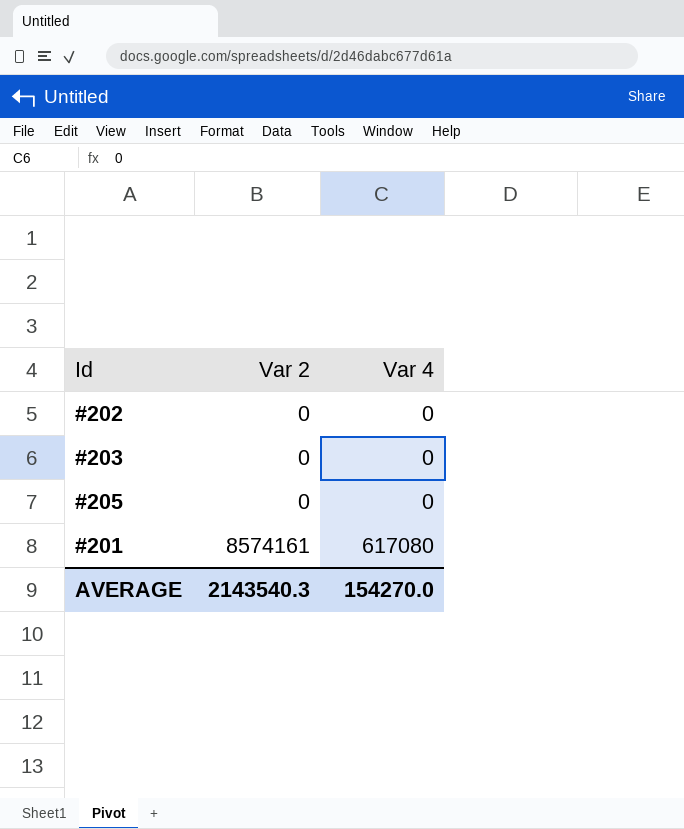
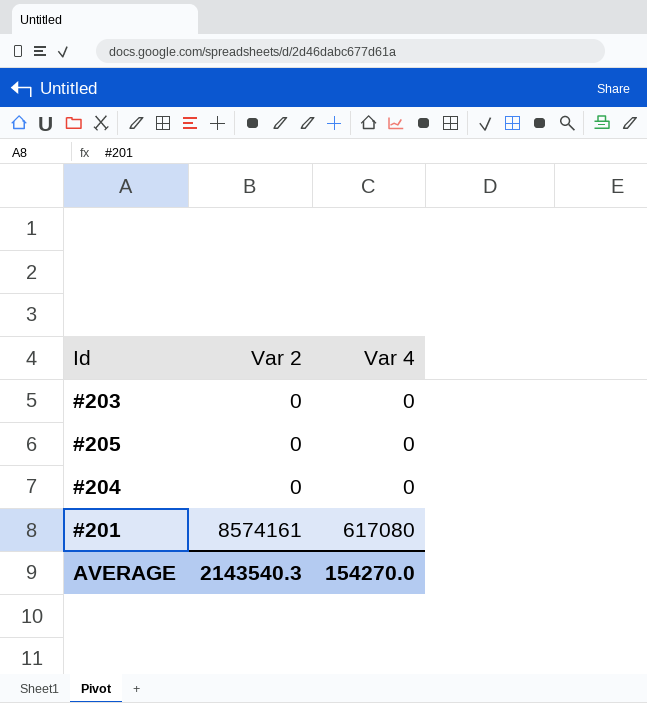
row #202: 0 | 0 -> none
row #204: none -> 0 | 0

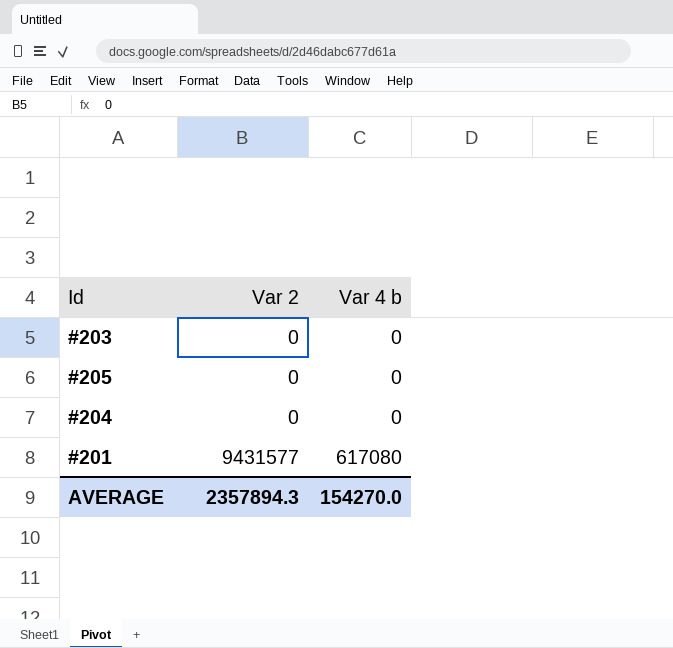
column name: Var 4 -> Var 4 b
#201 | Var 2: 8574161 -> 9431577
AVERAGE | Var 2: 2143540.3 -> 2357894.3

